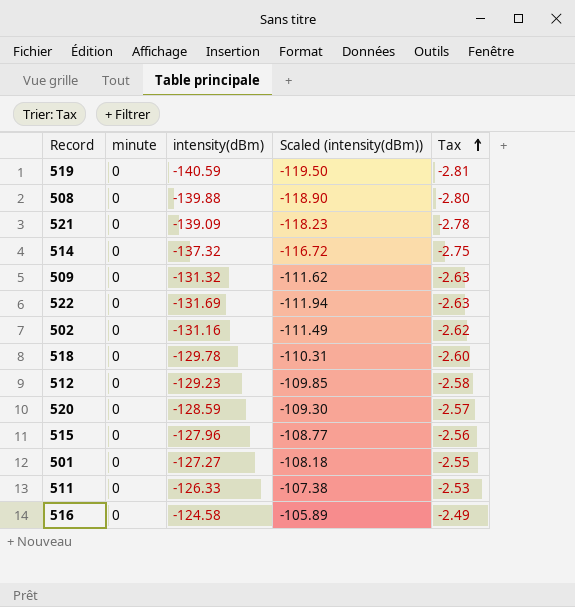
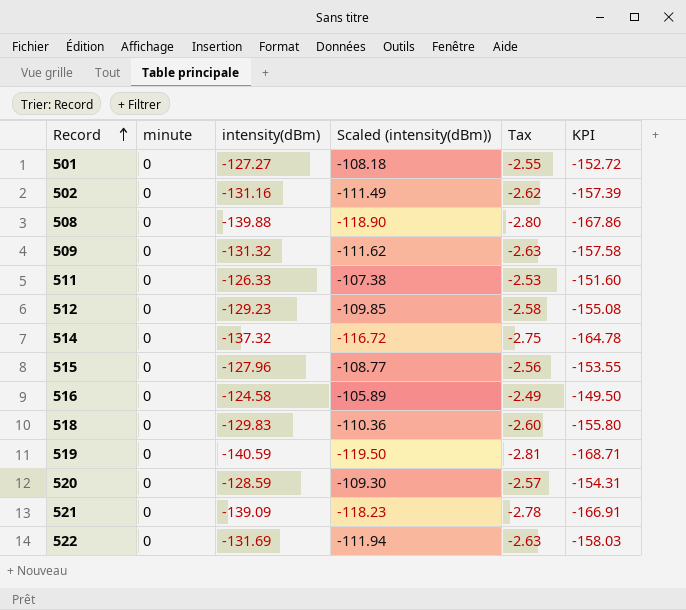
row order: Tax ascending -> Record ascending
column KPI | formula: none -> [intensity(dBm)] * 1.2
518 | intensity(dBm): -129.78 -> -129.83
518 | Scaled (intensity(dBm)): -110.31 -> -110.36

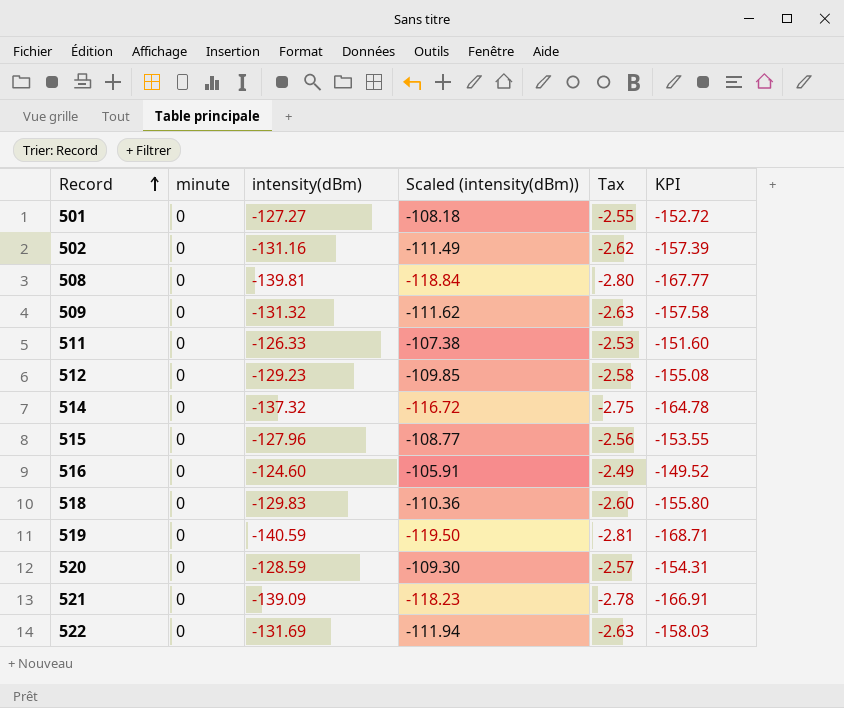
508 | intensity(dBm): -139.88 -> -139.81
508 | Scaled (intensity(dBm)): -118.90 -> -118.84
508 | KPI: -167.86 -> -167.77
516 | intensity(dBm): -124.58 -> -124.60
516 | Scaled (intensity(dBm)): -105.89 -> -105.91
516 | KPI: -149.50 -> -149.52

